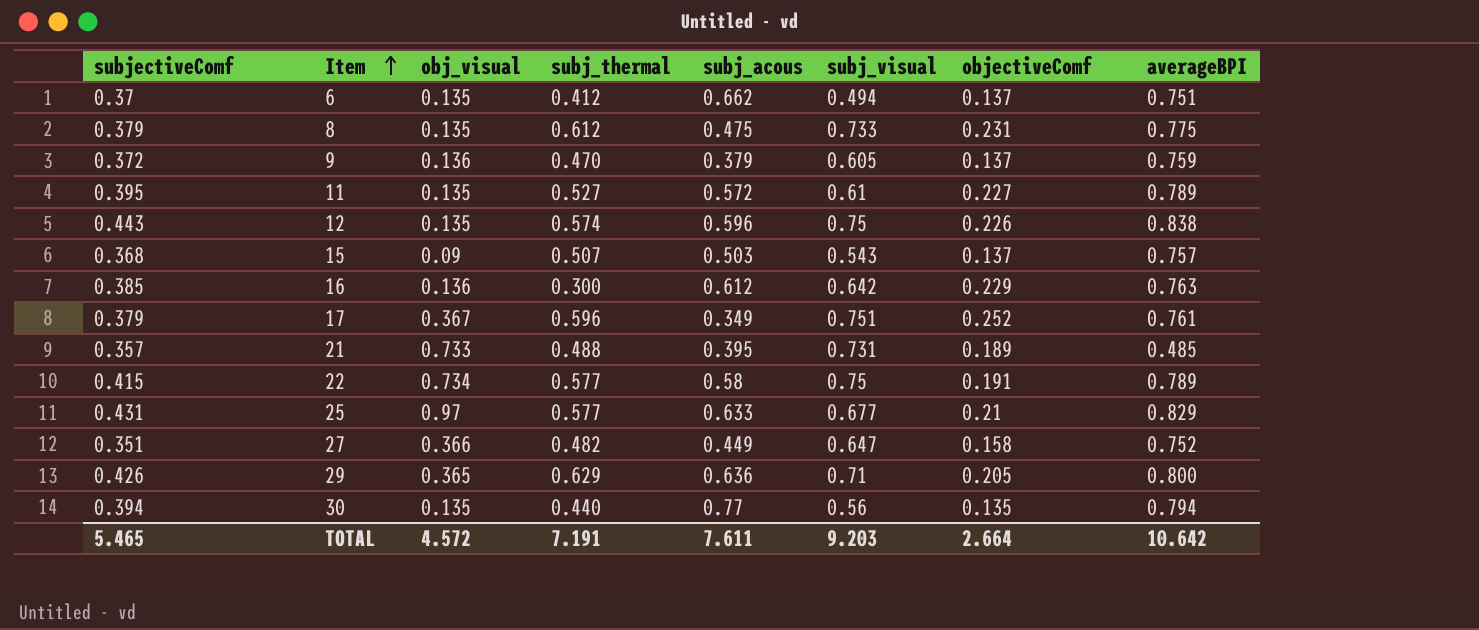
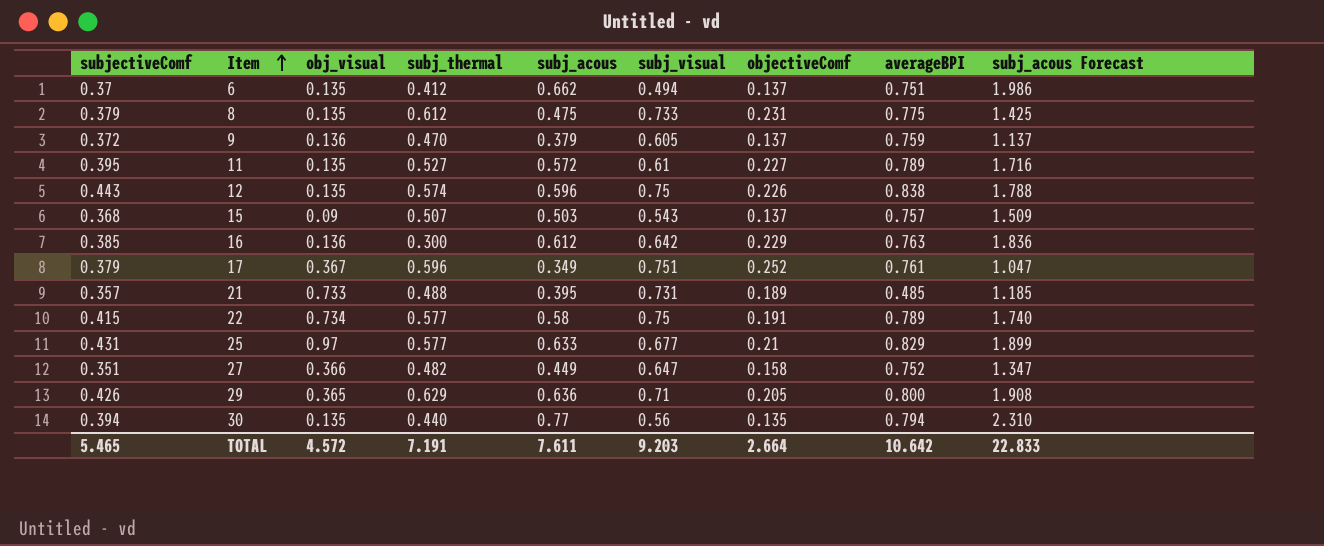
column subj_acous Forecast | formula: none -> [subj_acous] * 3

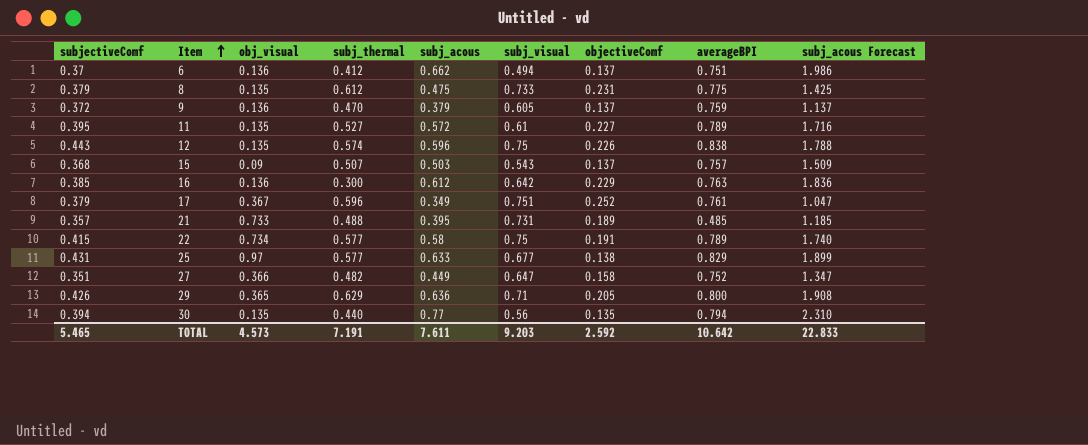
6 | obj_visual: 0.135 -> 0.136
25 | objectiveComf: 0.21 -> 0.138
TOTAL | obj_visual: 4.572 -> 4.573
TOTAL | objectiveComf: 2.664 -> 2.592

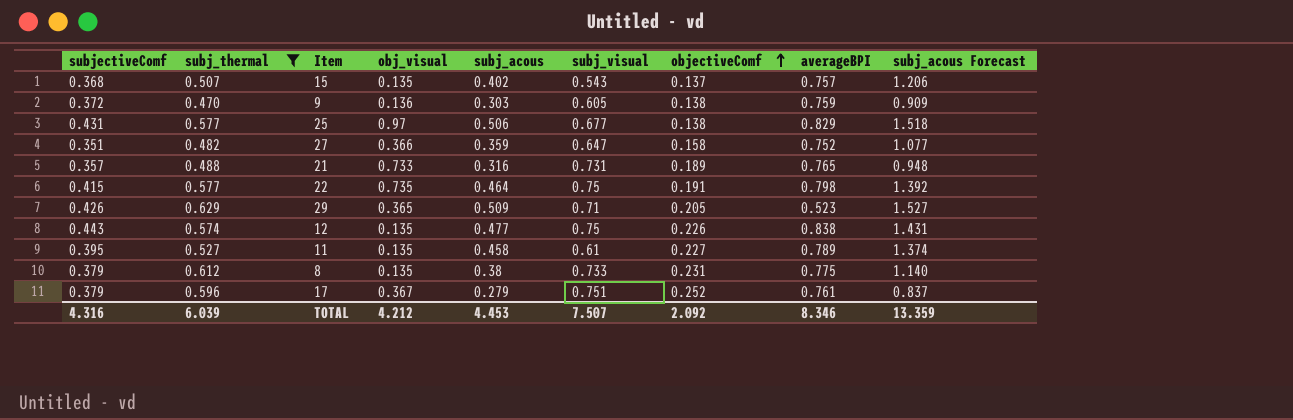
filter: none -> subj_thermal >= 0.470
row order: Item ascending -> objectiveComf ascending
column subj_thermal | position: 4 -> 2
15 | obj_visual: 0.09 -> 0.135
15 | subj_acous: 0.503 -> 0.402
15 | subj_acous Forecast: 1.509 -> 1.206
9 | subj_acous: 0.379 -> 0.303
9 | objectiveComf: 0.137 -> 0.138
9 | subj_acous Forecast: 1.137 -> 0.909
25 | subj_acous: 0.633 -> 0.506
25 | subj_acous Forecast: 1.899 -> 1.518
27 | subj_acous: 0.449 -> 0.359
27 | subj_acous Forecast: 1.347 -> 1.077
21 | subj_acous: 0.395 -> 0.316
21 | averageBPI: 0.485 -> 0.765
21 | subj_acous Forecast: 1.185 -> 0.948
22 | obj_visual: 0.734 -> 0.735
22 | subj_acous: 0.58 -> 0.464
22 | averageBPI: 0.789 -> 0.798
22 | subj_acous Forecast: 1.740 -> 1.392
29 | subj_acous: 0.636 -> 0.509
29 | averageBPI: 0.800 -> 0.523
29 | subj_acous Forecast: 1.908 -> 1.527
12 | subj_acous: 0.596 -> 0.477
12 | subj_acous Forecast: 1.788 -> 1.431
11 | subj_acous: 0.572 -> 0.458
11 | subj_acous Forecast: 1.716 -> 1.374
8 | subj_acous: 0.475 -> 0.38
8 | subj_acous Forecast: 1.425 -> 1.140
17 | subj_acous: 0.349 -> 0.279
17 | subj_acous Forecast: 1.047 -> 0.837
TOTAL | subjectiveComf: 5.465 -> 4.316
TOTAL | subj_thermal: 7.191 -> 6.039
TOTAL | obj_visual: 4.573 -> 4.212
TOTAL | subj_acous: 7.611 -> 4.453
TOTAL | subj_visual: 9.203 -> 7.507
TOTAL | objectiveComf: 2.592 -> 2.092
TOTAL | averageBPI: 10.642 -> 8.346
TOTAL | subj_acous Forecast: 22.833 -> 13.359

